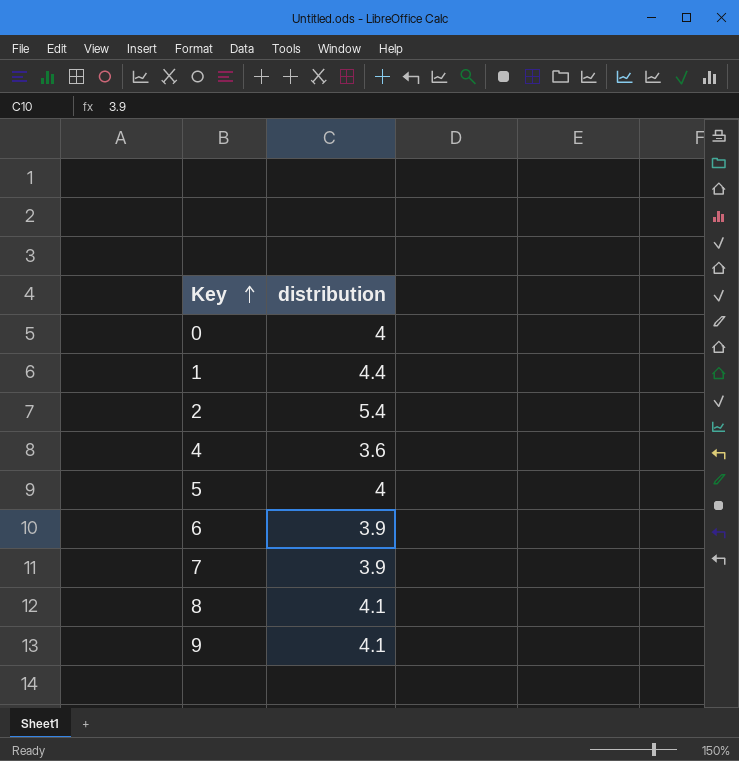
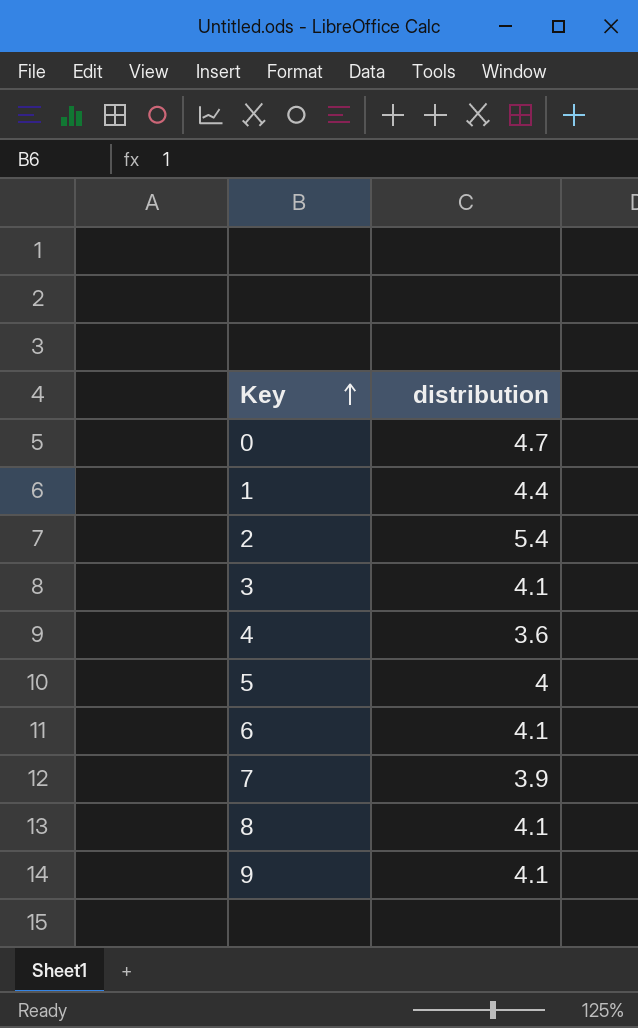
0 | distribution: 4 -> 4.7
row 3: none -> 4.1
6 | distribution: 3.9 -> 4.1

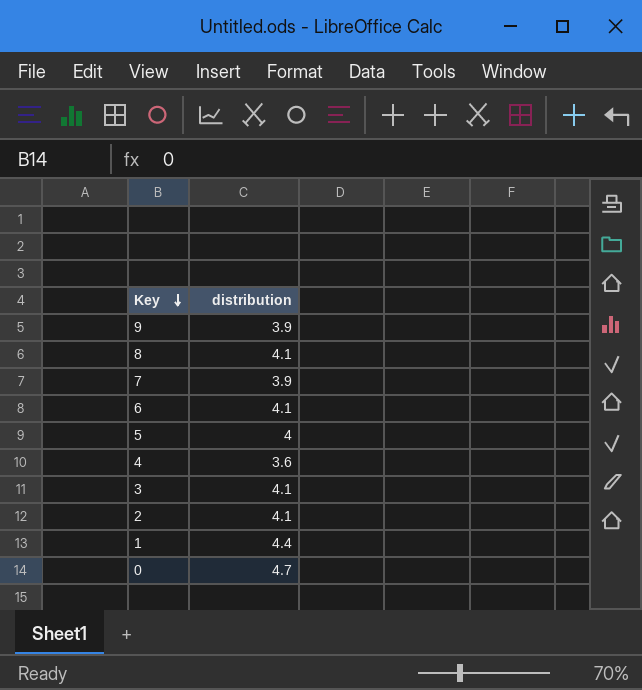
row order: Key ascending -> Key descending
9 | distribution: 4.1 -> 3.9
2 | distribution: 5.4 -> 4.1

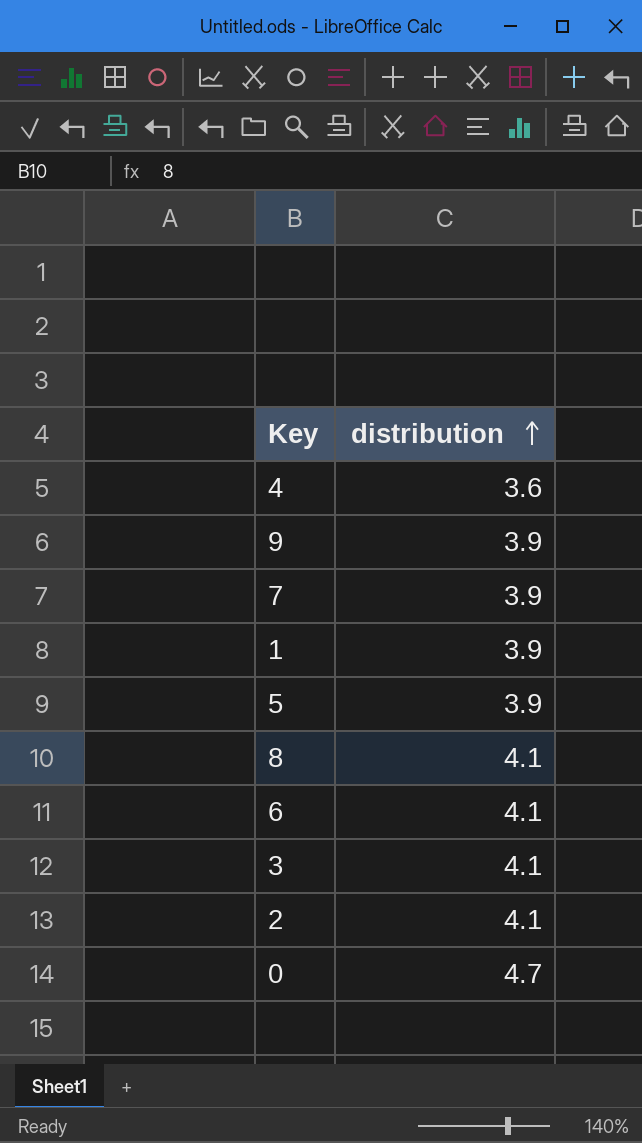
row order: Key descending -> distribution ascending
1 | distribution: 4.4 -> 3.9
5 | distribution: 4 -> 3.9

